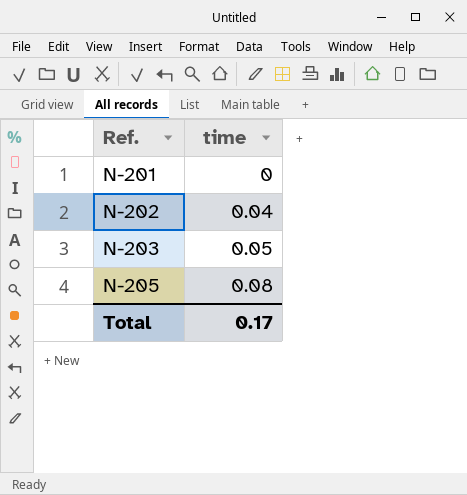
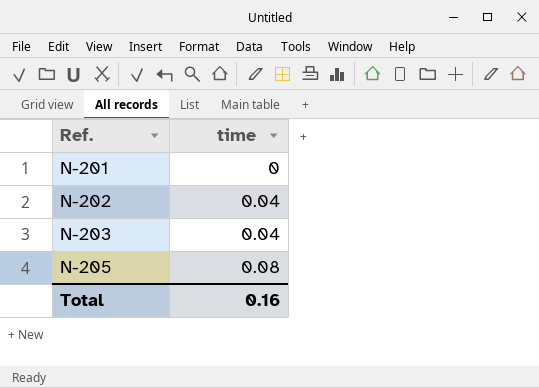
N-203 | time: 0.05 -> 0.04
Total | time: 0.17 -> 0.16

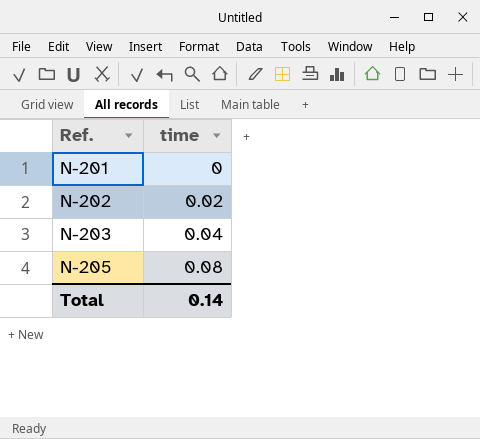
N-202 | time: 0.04 -> 0.02
Total | time: 0.16 -> 0.14

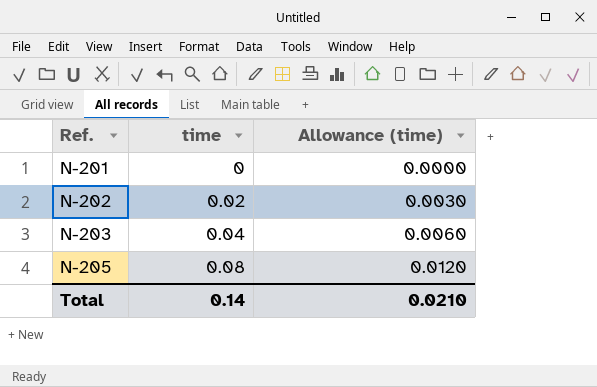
column Allowance (time) | formula: none -> [time] * 0.15

